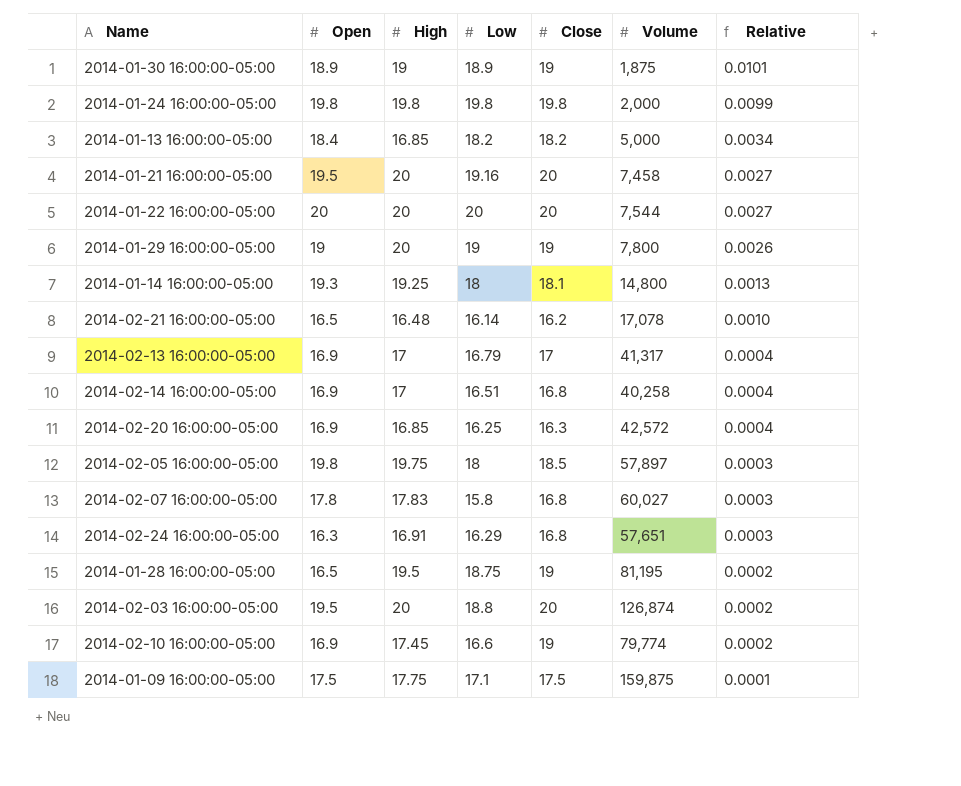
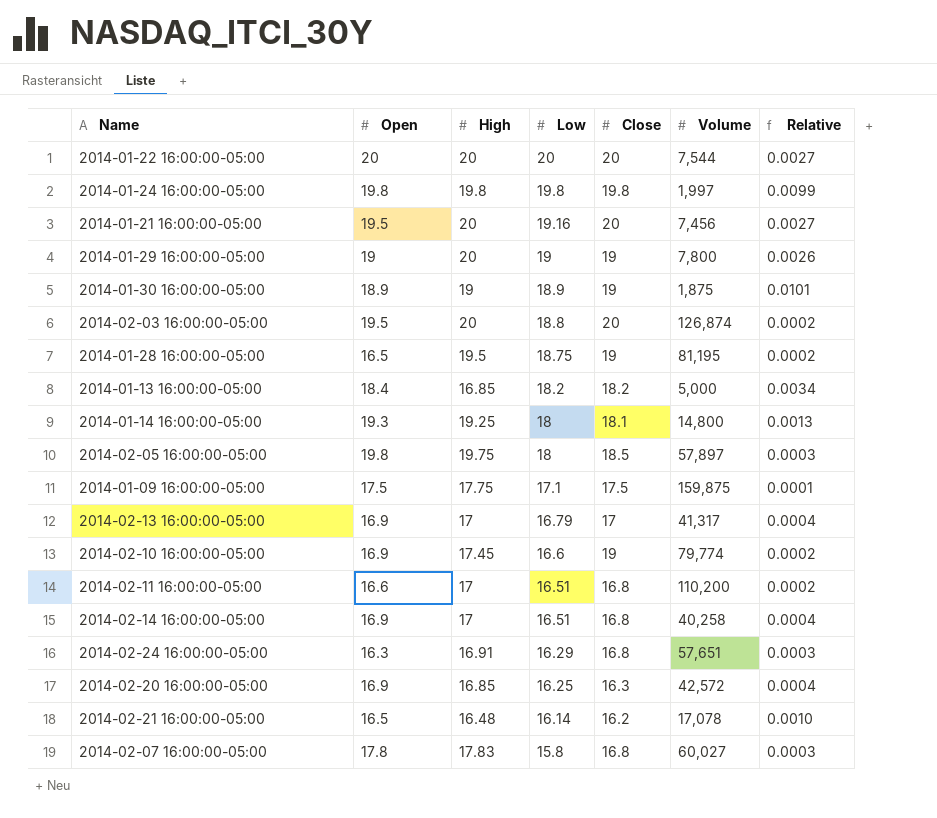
row order: Relative descending -> Low descending
2014-01-24 16:00:00-05:00 | Volume: 2,000 -> 1,997
2014-01-21 16:00:00-05:00 | Volume: 7,458 -> 7,456
row 2014-02-11 16:00:00-05:00: none -> 16.6 | 17 | 16.51 | 16.8 | 110,200 | 0.0002

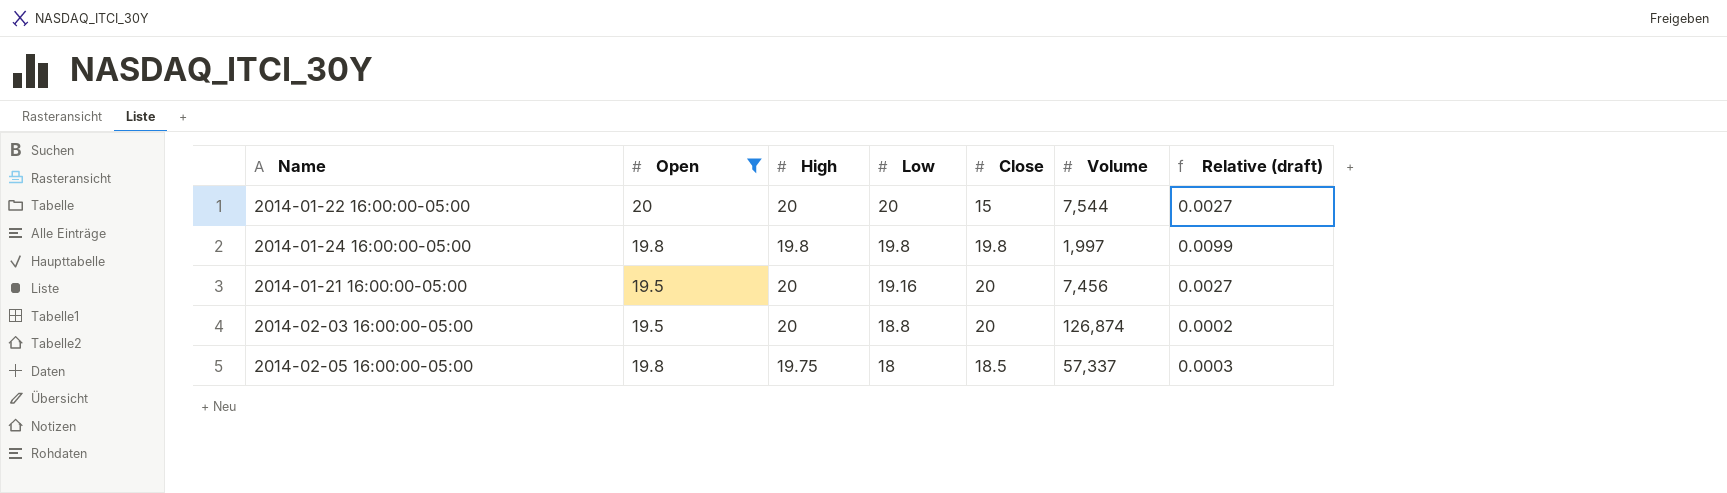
filter: none -> Open >= 19.5
column name: Relative -> Relative (draft)
2014-01-22 16:00:00-05:00 | Close: 20 -> 15
2014-02-05 16:00:00-05:00 | Volume: 57,897 -> 57,337

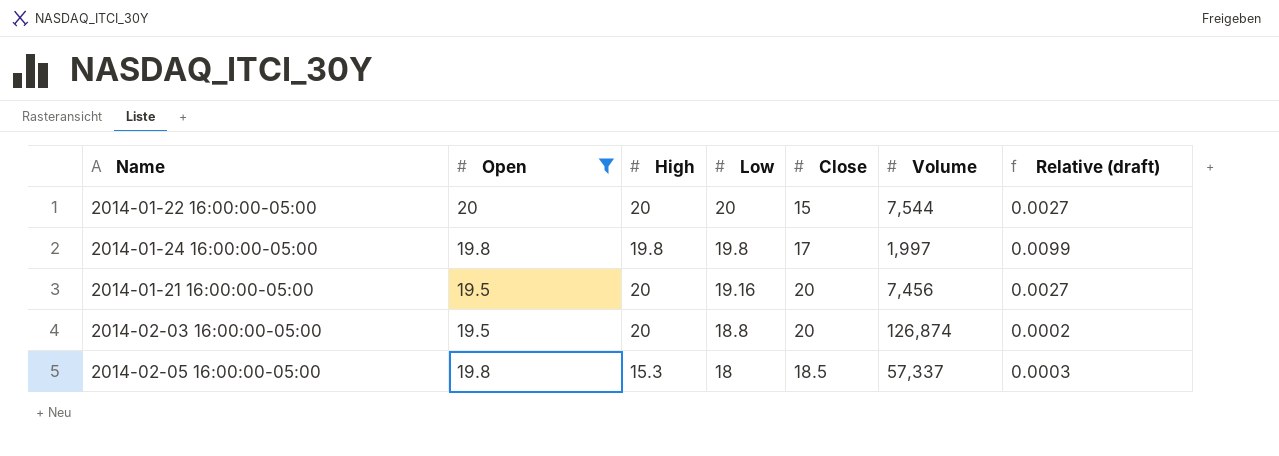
2014-01-24 16:00:00-05:00 | Close: 19.8 -> 17
2014-02-05 16:00:00-05:00 | High: 19.75 -> 15.3

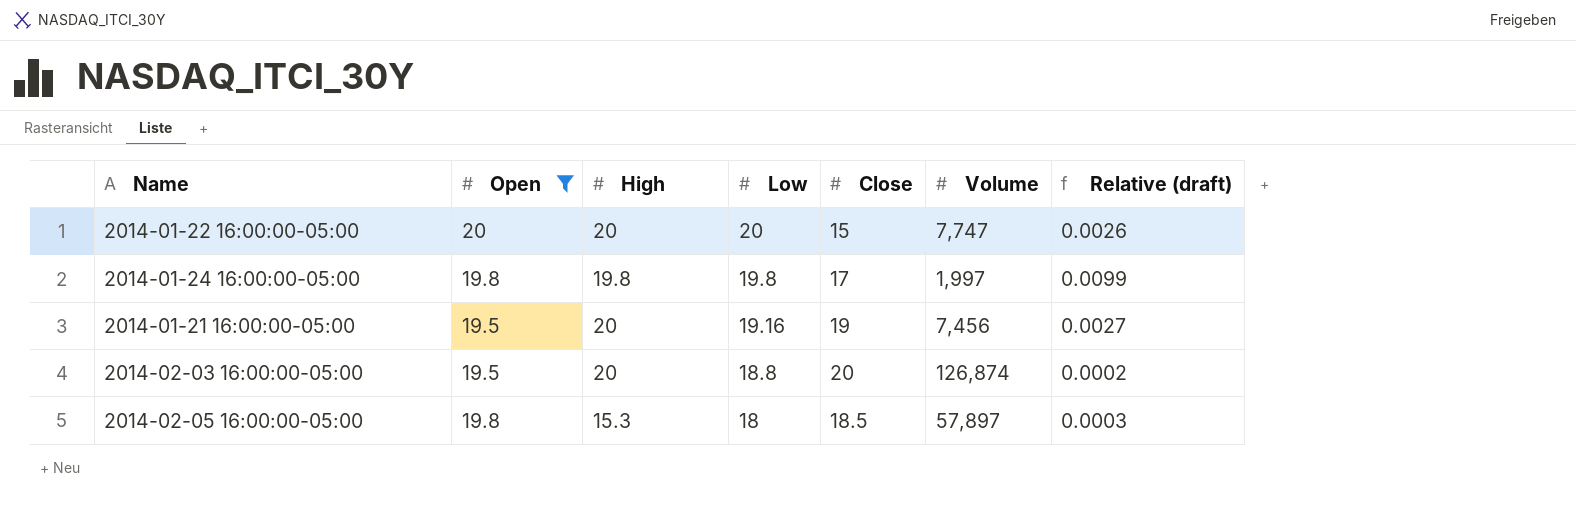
2014-01-22 16:00:00-05:00 | Volume: 7,544 -> 7,747
2014-01-22 16:00:00-05:00 | Relative (draft): 0.0027 -> 0.0026
2014-01-21 16:00:00-05:00 | Close: 20 -> 19
2014-02-05 16:00:00-05:00 | Volume: 57,337 -> 57,897

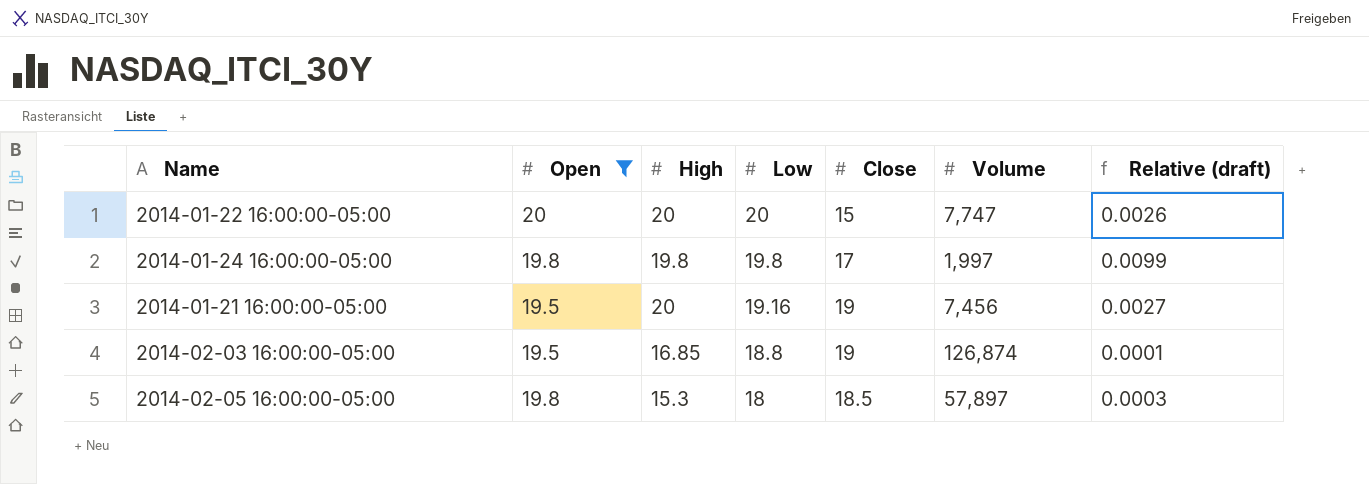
2014-02-03 16:00:00-05:00 | High: 20 -> 16.85
2014-02-03 16:00:00-05:00 | Close: 20 -> 19
2014-02-03 16:00:00-05:00 | Relative (draft): 0.0002 -> 0.0001

